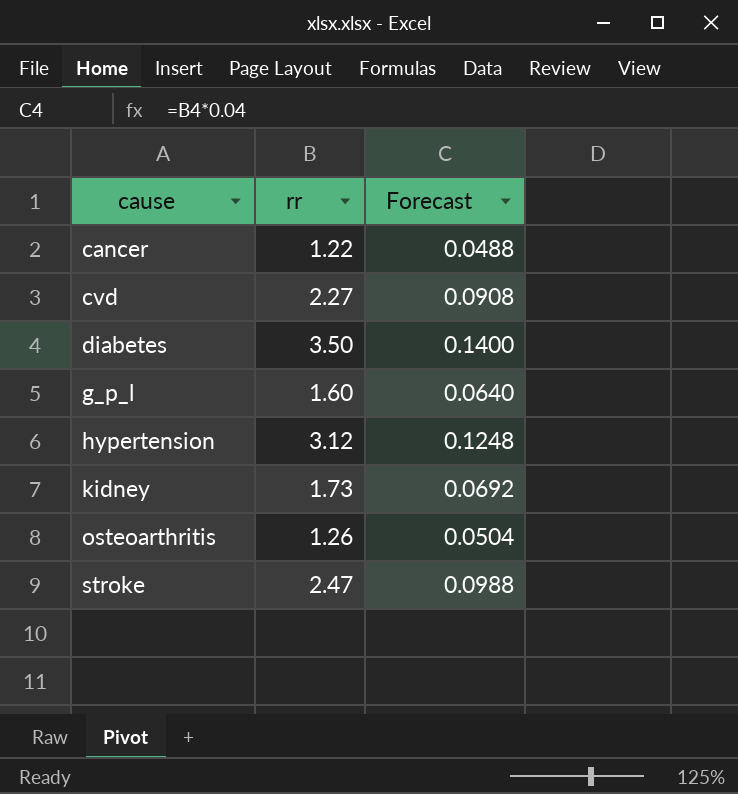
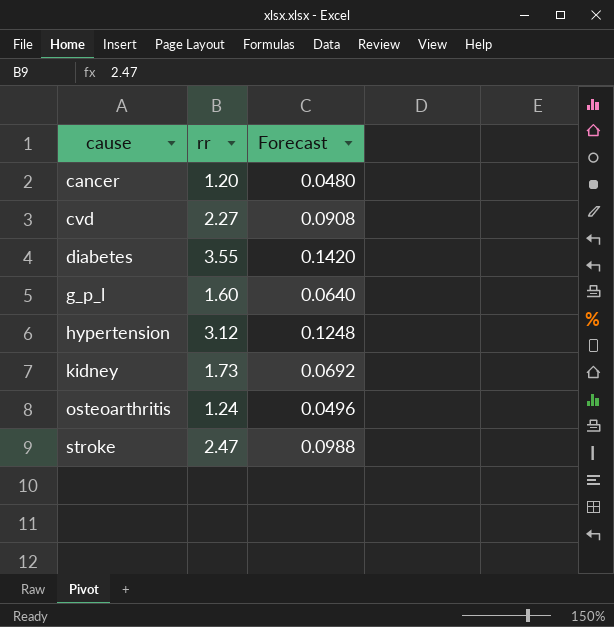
cancer | rr: 1.22 -> 1.20
cancer | Forecast: 0.0488 -> 0.0480
diabetes | rr: 3.50 -> 3.55
diabetes | Forecast: 0.1400 -> 0.1420
osteoarthritis | rr: 1.26 -> 1.24
osteoarthritis | Forecast: 0.0504 -> 0.0496

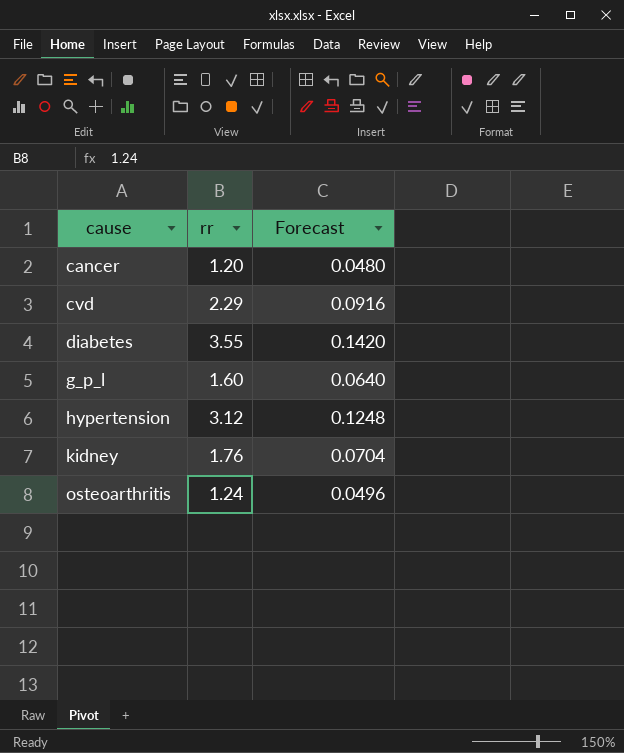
row stroke: 2.47 | 0.0988 -> none
cvd | rr: 2.27 -> 2.29
cvd | Forecast: 0.0908 -> 0.0916
kidney | rr: 1.73 -> 1.76
kidney | Forecast: 0.0692 -> 0.0704

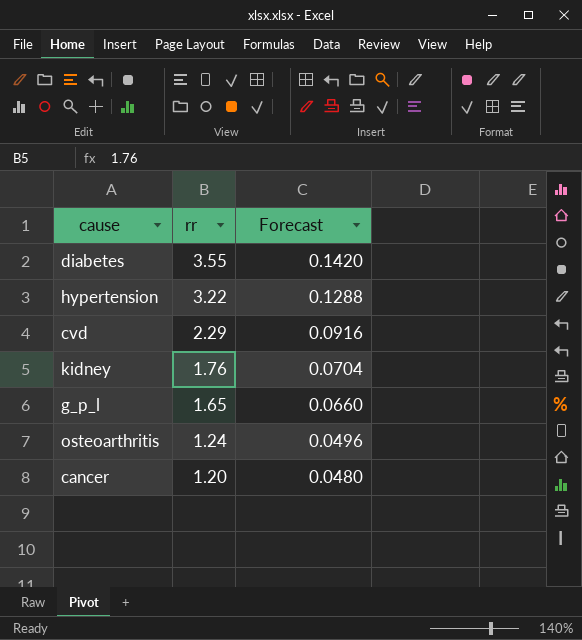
row order: cause ascending -> rr descending
hypertension | rr: 3.12 -> 3.22
hypertension | Forecast: 0.1248 -> 0.1288
g_p_l | rr: 1.60 -> 1.65
g_p_l | Forecast: 0.0640 -> 0.0660

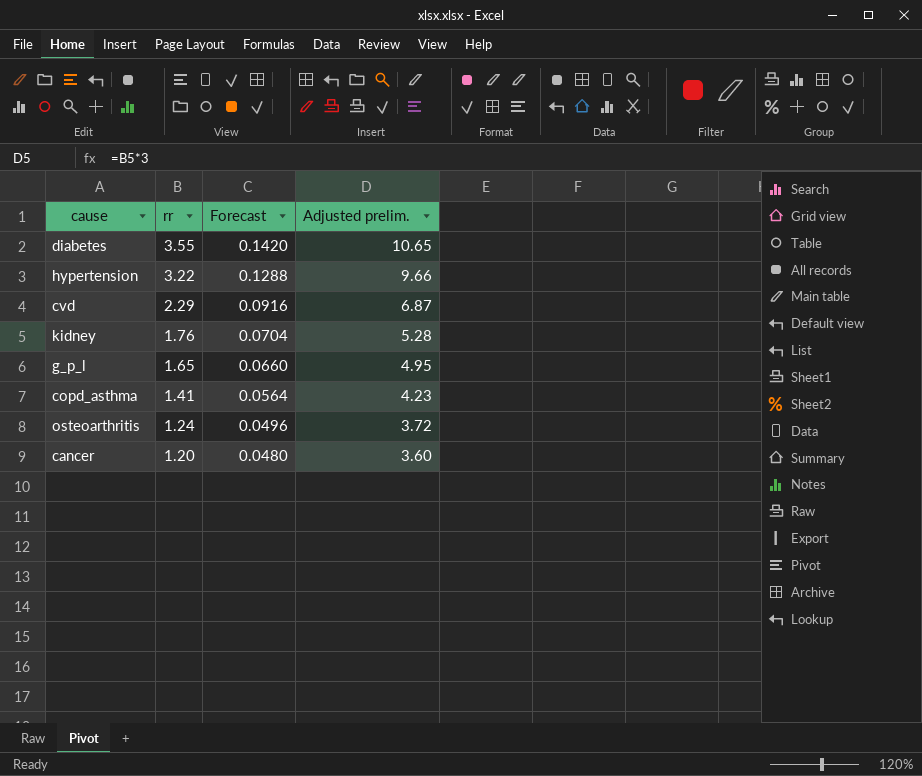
column Adjusted prelim. | formula: none -> [rr] * 3
row copd_asthma: none -> 1.41 | 0.0564 | 4.23

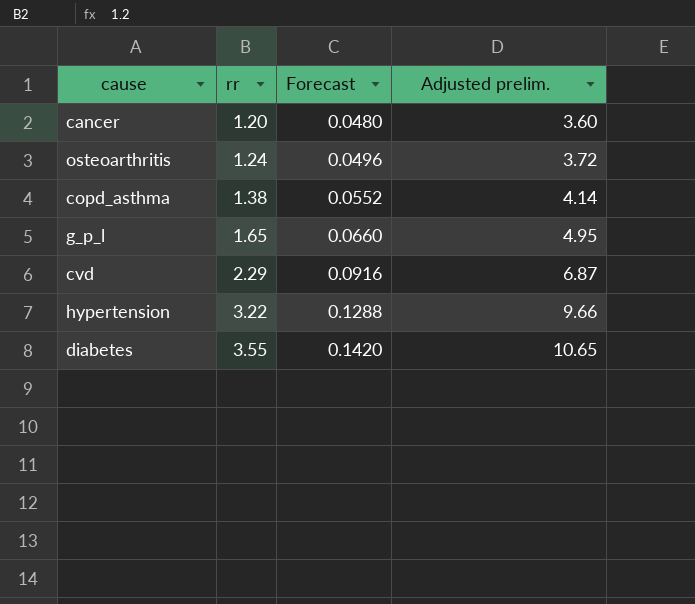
row order: rr descending -> rr ascending
row kidney: 1.76 | 0.0704 | 5.28 -> none
copd_asthma | rr: 1.41 -> 1.38
copd_asthma | Forecast: 0.0564 -> 0.0552
copd_asthma | Adjusted prelim.: 4.23 -> 4.14

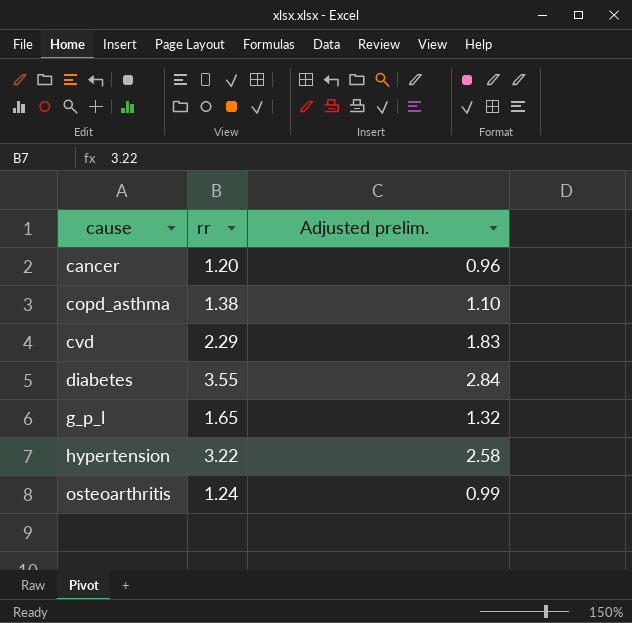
row order: rr ascending -> cause ascending
column Forecast | formula: [rr] * 0.04 -> none
column Adjusted prelim. | formula: [rr] * 3 -> [rr] * 0.8

